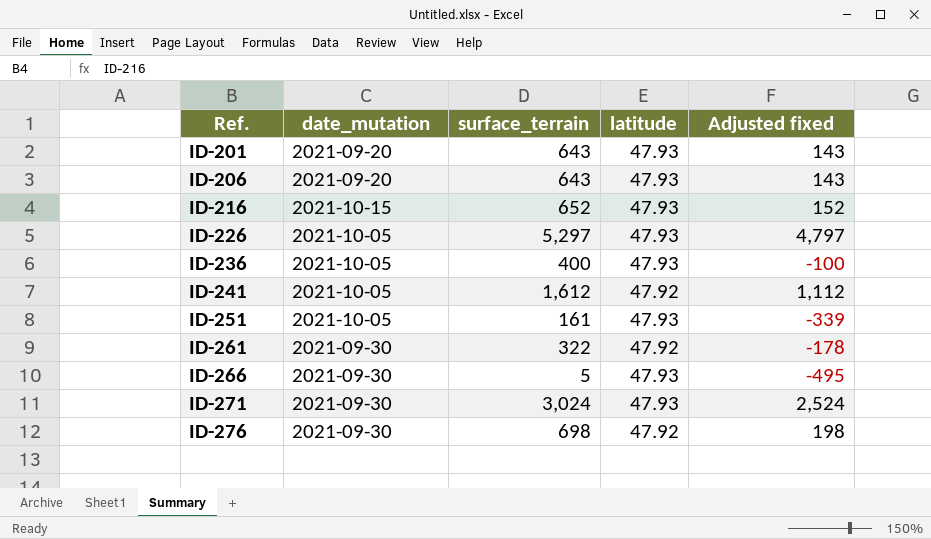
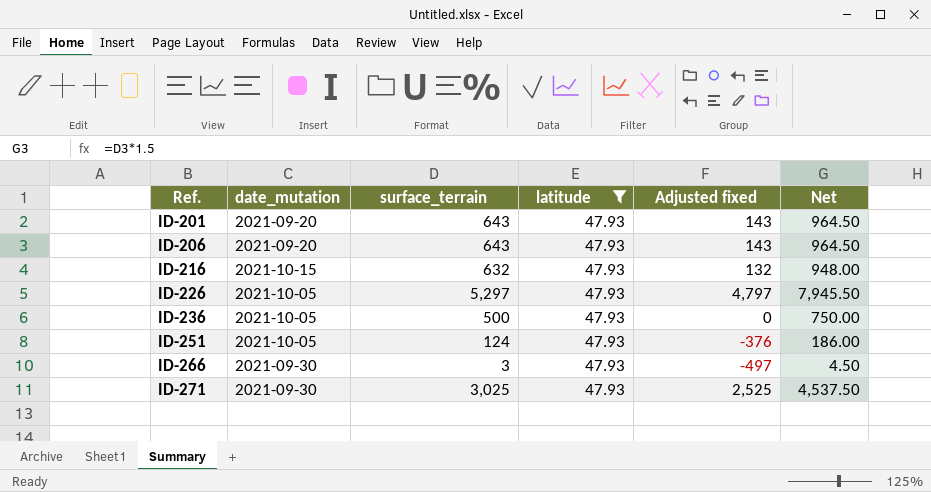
filter: none -> latitude = 47.93
column Net | formula: none -> [surface_terrain] * 1.5
ID-216 | surface_terrain: 652 -> 632
ID-216 | Adjusted fixed: 152 -> 132
ID-236 | surface_terrain: 400 -> 500
ID-236 | Adjusted fixed: -100 -> 0
ID-251 | surface_terrain: 161 -> 124
ID-251 | Adjusted fixed: -339 -> -376
ID-266 | surface_terrain: 5 -> 3
ID-266 | Adjusted fixed: -495 -> -497
ID-271 | surface_terrain: 3,024 -> 3,025
ID-271 | Adjusted fixed: 2,524 -> 2,525

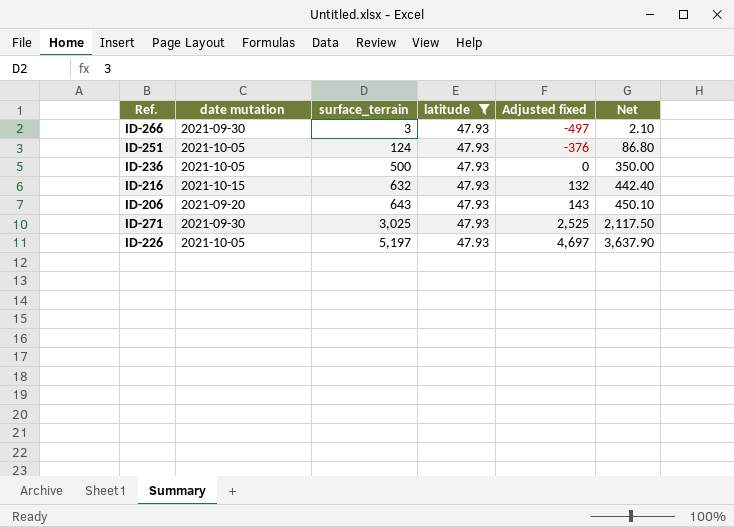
row order: Ref. ascending -> surface_terrain ascending
column name: date_mutation -> date mutation
column Net | formula: [surface_terrain] * 1.5 -> [surface_terrain] * 0.7
row ID-201: 2021-09-20 | 643 | 47.93 | 143 | 964.50 -> none
ID-226 | surface_terrain: 5,297 -> 5,197
ID-226 | Adjusted fixed: 4,797 -> 4,697

